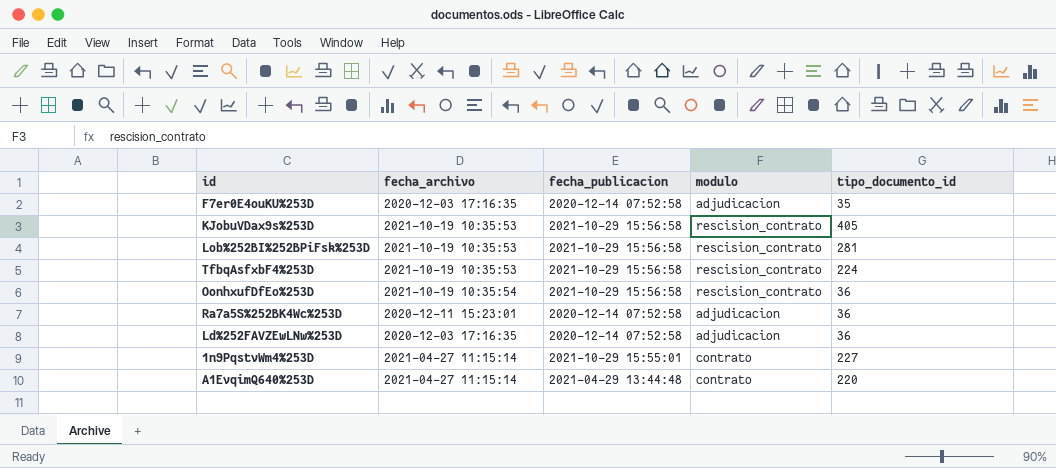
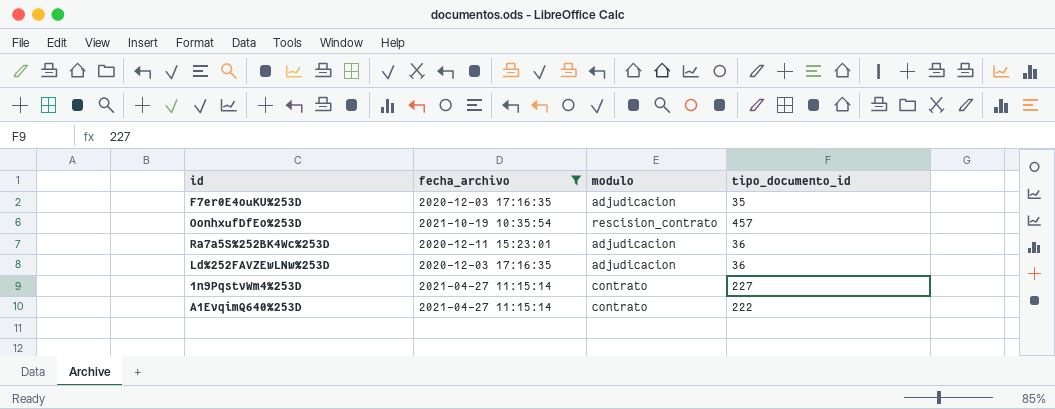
filter: none -> fecha_archivo != 2021-10-19 10:35:53
column fecha_publicacion | position: 3 -> none
OonhxufDfEo%253D | tipo_documento_id: 36 -> 457
A1EvqimQ640%253D | tipo_documento_id: 220 -> 222

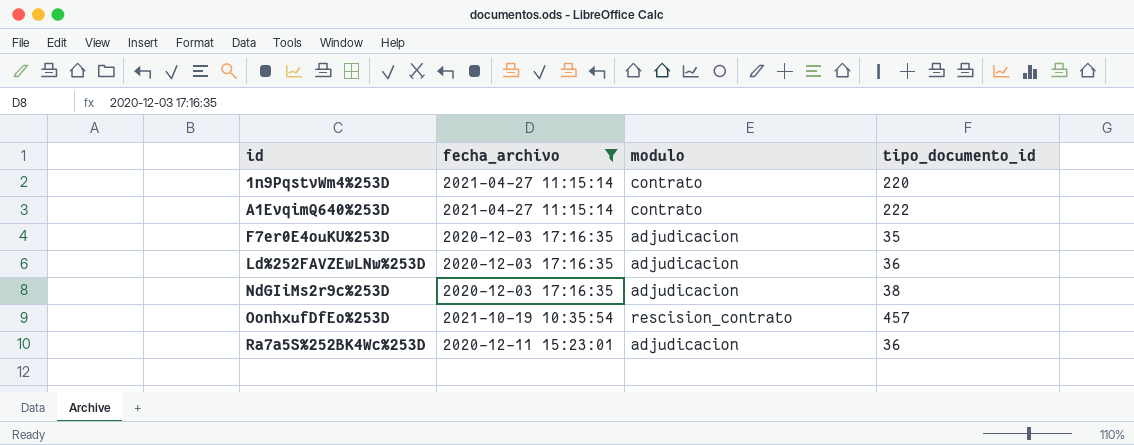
row order: none -> id ascending
1n9PqstvWm4%253D | tipo_documento_id: 227 -> 220
row NdGIiMs2r9c%253D: none -> 2020-12-03 17:16:35 | adjudicacion | 38

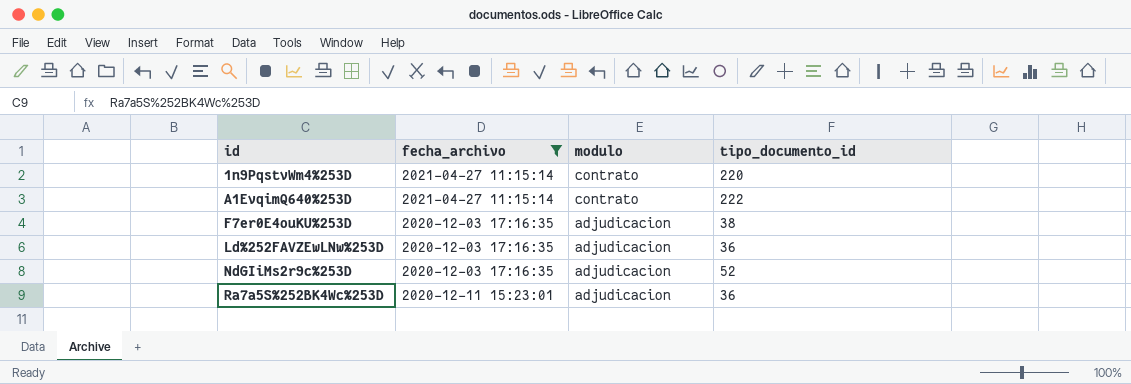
row OonhxufDfEo%253D: 2021-10-19 10:35:54 | rescision_contrato | 457 -> none
F7er0E4ouKU%253D | tipo_documento_id: 35 -> 38
NdGIiMs2r9c%253D | tipo_documento_id: 38 -> 52

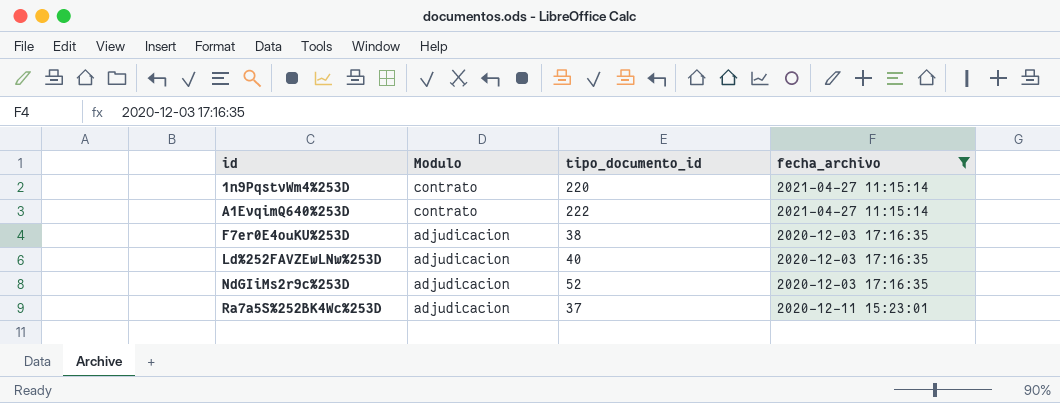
column name: modulo -> Modulo
column fecha_archivo | position: 2 -> 4
Ld%252FAVZEwLNw%253D | tipo_documento_id: 36 -> 40
Ra7a5S%252BK4Wc%253D | tipo_documento_id: 36 -> 37

